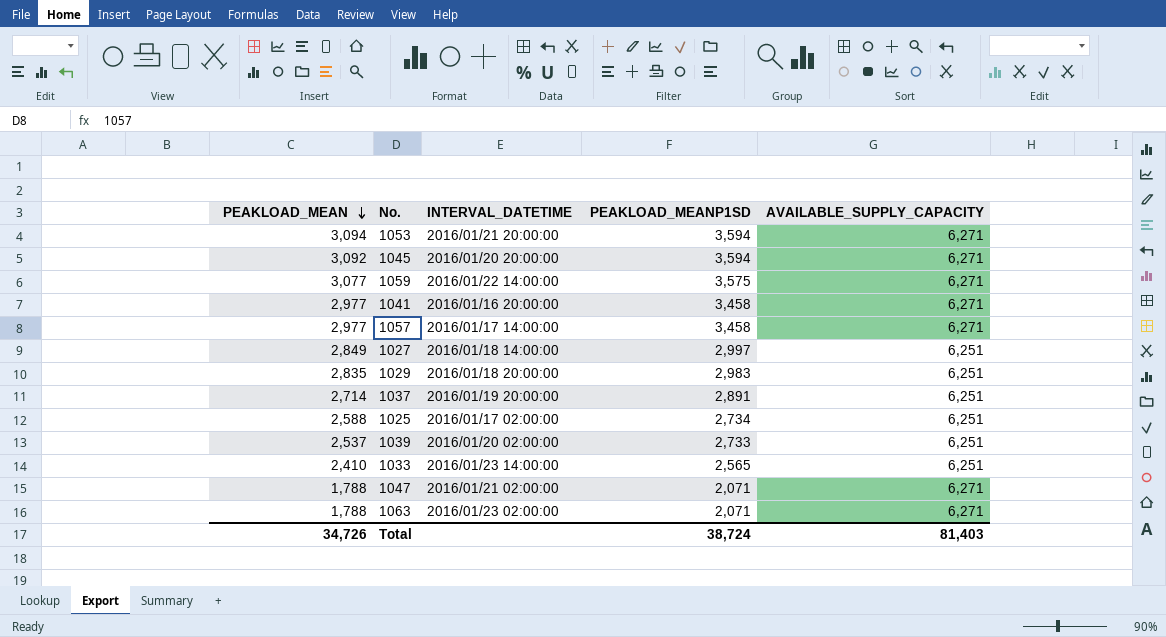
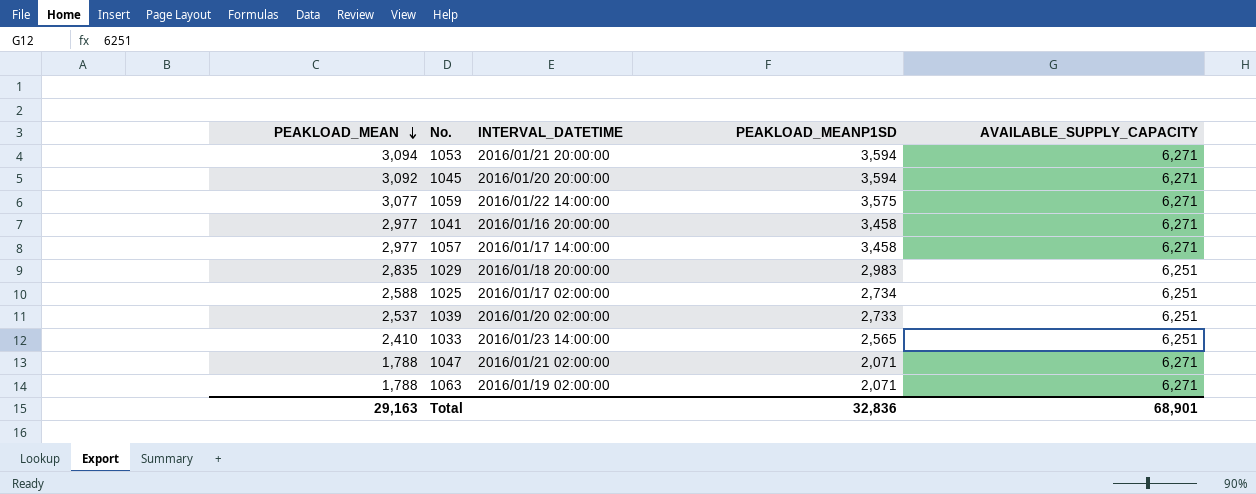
row 1027: 2,849 | 2016/01/18 14:00:00 | 2,997 | 6,251 -> none
row 1037: 2,714 | 2016/01/19 20:00:00 | 2,891 | 6,251 -> none
1063 | INTERVAL_DATETIME: 2016/01/23 02:00:00 -> 2016/01/19 02:00:00
Total | PEAKLOAD_MEAN: 34,726 -> 29,163
Total | PEAKLOAD_MEANP1SD: 38,724 -> 32,836
Total | AVAILABLE_SUPPLY_CAPACITY: 81,403 -> 68,901

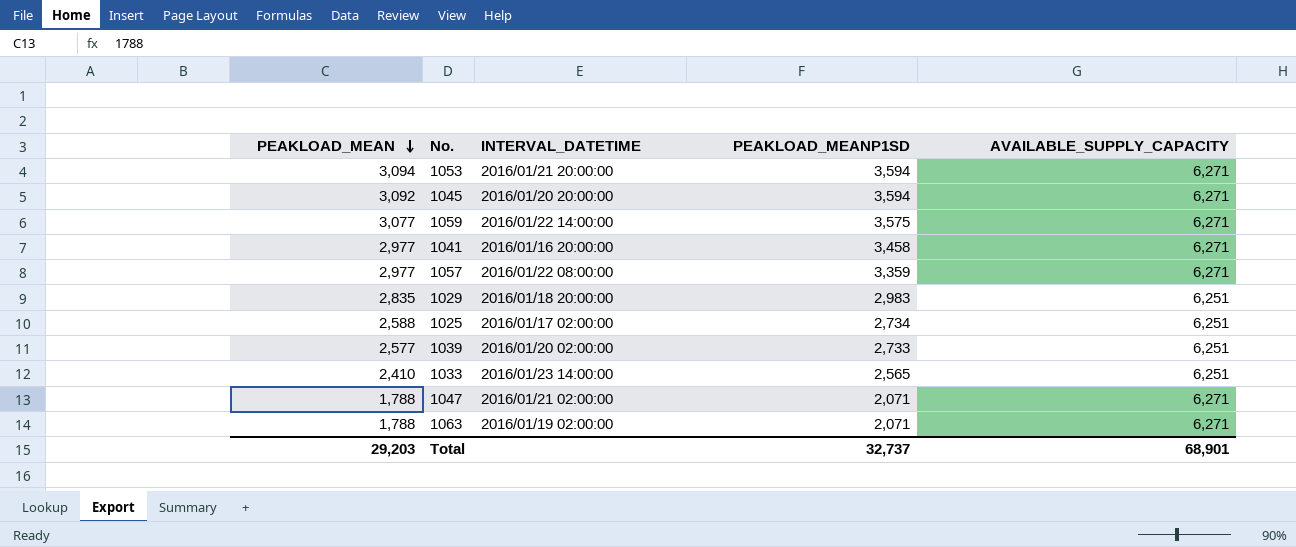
1057 | INTERVAL_DATETIME: 2016/01/17 14:00:00 -> 2016/01/22 08:00:00
1057 | PEAKLOAD_MEANP1SD: 3,458 -> 3,359
1039 | PEAKLOAD_MEAN: 2,537 -> 2,577
Total | PEAKLOAD_MEAN: 29,163 -> 29,203
Total | PEAKLOAD_MEANP1SD: 32,836 -> 32,737

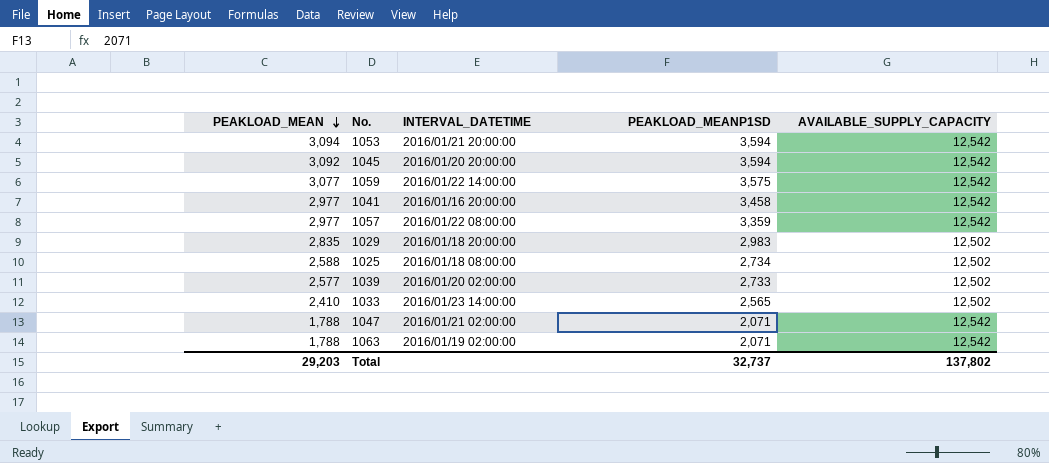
1053 | AVAILABLE_SUPPLY_CAPACITY: 6,271 -> 12,542
1045 | AVAILABLE_SUPPLY_CAPACITY: 6,271 -> 12,542
1059 | AVAILABLE_SUPPLY_CAPACITY: 6,271 -> 12,542
1041 | AVAILABLE_SUPPLY_CAPACITY: 6,271 -> 12,542
1057 | AVAILABLE_SUPPLY_CAPACITY: 6,271 -> 12,542
1029 | AVAILABLE_SUPPLY_CAPACITY: 6,251 -> 12,502
1025 | INTERVAL_DATETIME: 2016/01/17 02:00:00 -> 2016/01/18 08:00:00
1025 | AVAILABLE_SUPPLY_CAPACITY: 6,251 -> 12,502
1039 | AVAILABLE_SUPPLY_CAPACITY: 6,251 -> 12,502
1033 | AVAILABLE_SUPPLY_CAPACITY: 6,251 -> 12,502
1047 | AVAILABLE_SUPPLY_CAPACITY: 6,271 -> 12,542
1063 | AVAILABLE_SUPPLY_CAPACITY: 6,271 -> 12,542
Total | AVAILABLE_SUPPLY_CAPACITY: 68,901 -> 137,802

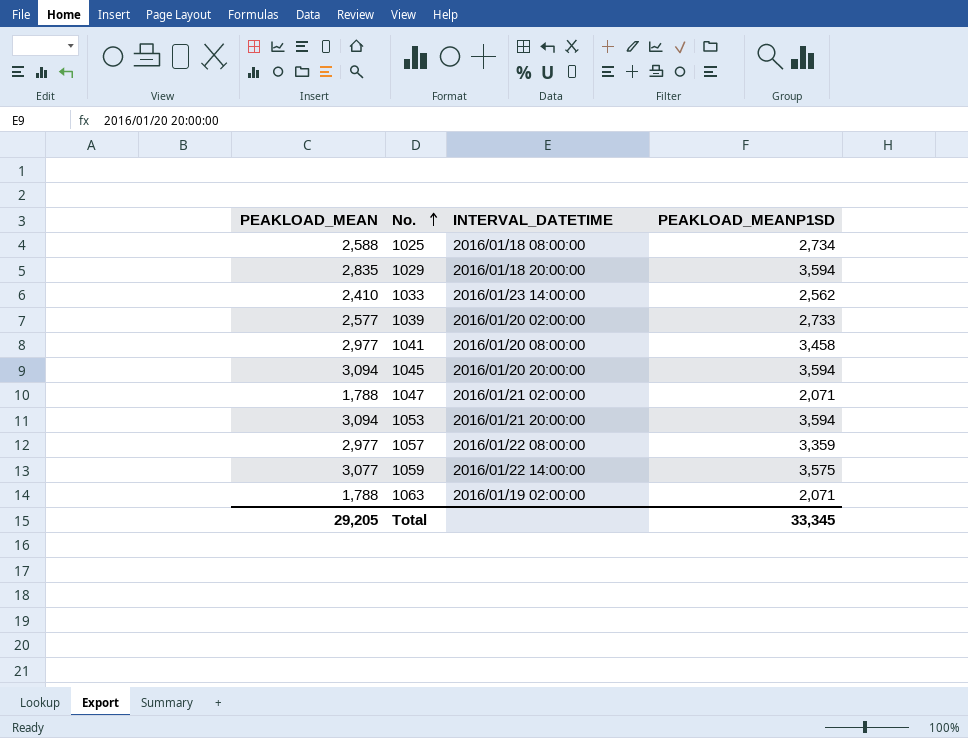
row order: PEAKLOAD_MEAN descending -> No. ascending
column AVAILABLE_SUPPLY_CAPACITY | position: 5 -> none
1029 | PEAKLOAD_MEANP1SD: 2,983 -> 3,594
1033 | PEAKLOAD_MEANP1SD: 2,565 -> 2,562
1041 | INTERVAL_DATETIME: 2016/01/16 20:00:00 -> 2016/01/20 08:00:00
1045 | PEAKLOAD_MEAN: 3,092 -> 3,094
Total | PEAKLOAD_MEAN: 29,203 -> 29,205
Total | PEAKLOAD_MEANP1SD: 32,737 -> 33,345

